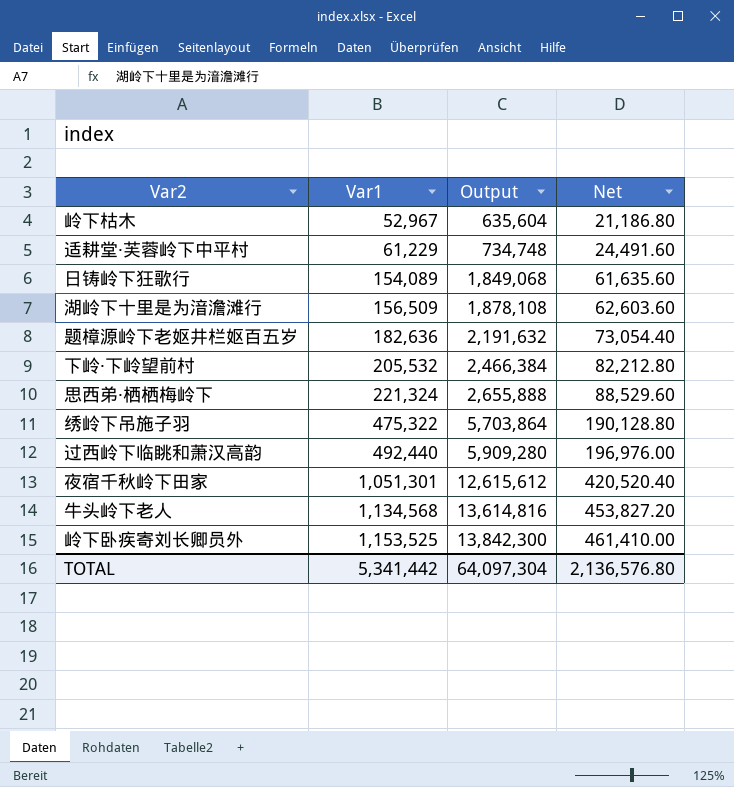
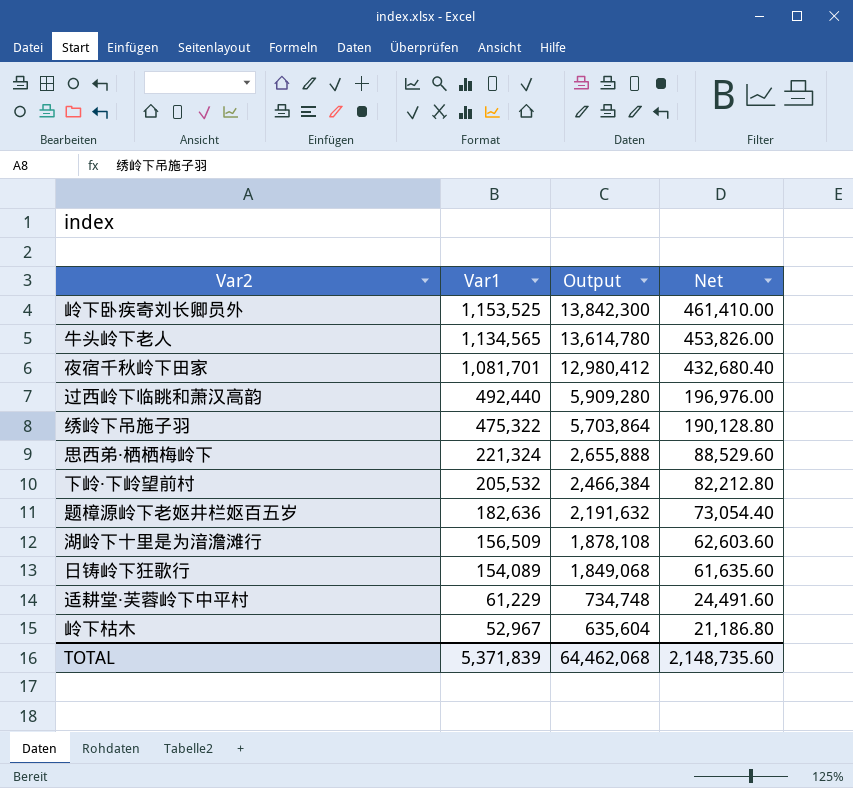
row order: Var1 ascending -> Var1 descending
牛头岭下老人 | Var1: 1,134,568 -> 1,134,565
牛头岭下老人 | Output: 13,614,816 -> 13,614,780
牛头岭下老人 | Net: 453,827.20 -> 453,826.00
夜宿千秋岭下田家 | Var1: 1,051,301 -> 1,081,701
夜宿千秋岭下田家 | Output: 12,615,612 -> 12,980,412
夜宿千秋岭下田家 | Net: 420,520.40 -> 432,680.40
TOTAL | Var1: 5,341,442 -> 5,371,839
TOTAL | Output: 64,097,304 -> 64,462,068
TOTAL | Net: 2,136,576.80 -> 2,148,735.60

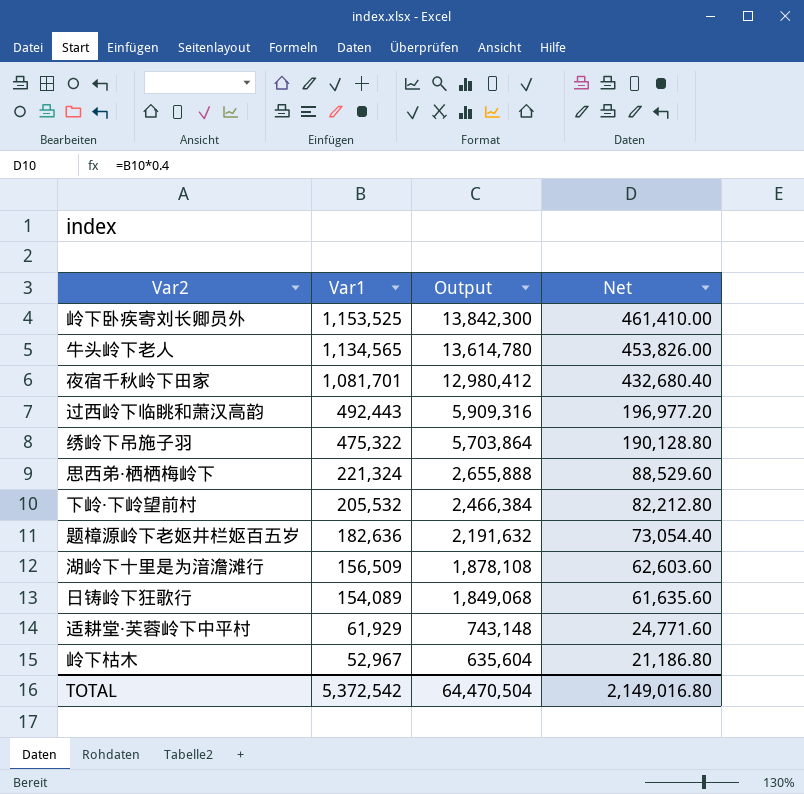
过西岭下临眺和萧汉高韵 | Var1: 492,440 -> 492,443
过西岭下临眺和萧汉高韵 | Output: 5,909,280 -> 5,909,316
过西岭下临眺和萧汉高韵 | Net: 196,976.00 -> 196,977.20
适耕堂·芙蓉岭下中平村 | Var1: 61,229 -> 61,929
适耕堂·芙蓉岭下中平村 | Output: 734,748 -> 743,148
适耕堂·芙蓉岭下中平村 | Net: 24,491.60 -> 24,771.60
TOTAL | Var1: 5,371,839 -> 5,372,542
TOTAL | Output: 64,462,068 -> 64,470,504
TOTAL | Net: 2,148,735.60 -> 2,149,016.80

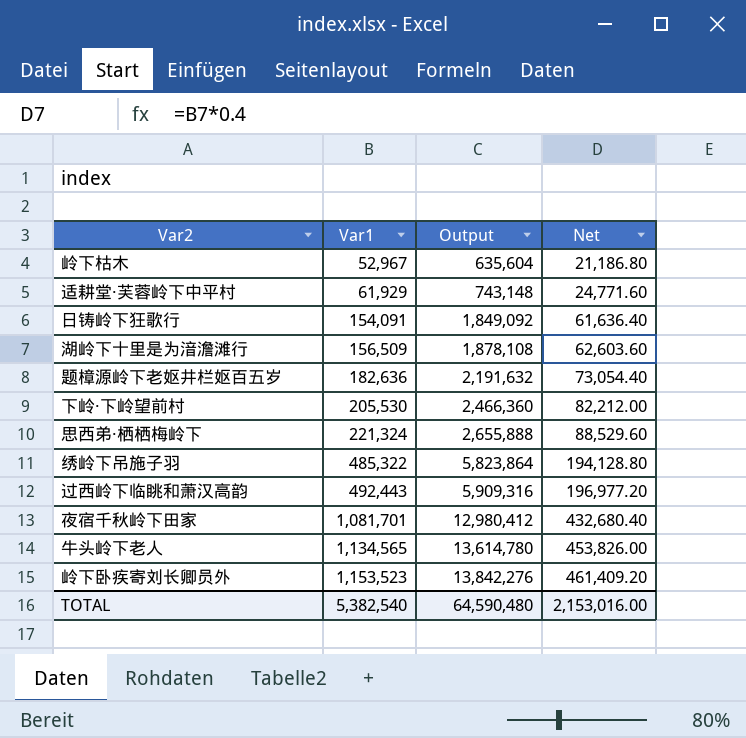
row order: Var1 descending -> Var1 ascending
日铸岭下狂歌行 | Var1: 154,089 -> 154,091
日铸岭下狂歌行 | Output: 1,849,068 -> 1,849,092
日铸岭下狂歌行 | Net: 61,635.60 -> 61,636.40
下岭·下岭望前村 | Var1: 205,532 -> 205,530
下岭·下岭望前村 | Output: 2,466,384 -> 2,466,360
下岭·下岭望前村 | Net: 82,212.80 -> 82,212.00
绣岭下吊施子羽 | Var1: 475,322 -> 485,322
绣岭下吊施子羽 | Output: 5,703,864 -> 5,823,864
绣岭下吊施子羽 | Net: 190,128.80 -> 194,128.80
岭下卧疾寄刘长卿员外 | Var1: 1,153,525 -> 1,153,523
岭下卧疾寄刘长卿员外 | Output: 13,842,300 -> 13,842,276
岭下卧疾寄刘长卿员外 | Net: 461,410.00 -> 461,409.20
TOTAL | Var1: 5,372,542 -> 5,382,540
TOTAL | Output: 64,470,504 -> 64,590,480
TOTAL | Net: 2,149,016.80 -> 2,153,016.00

